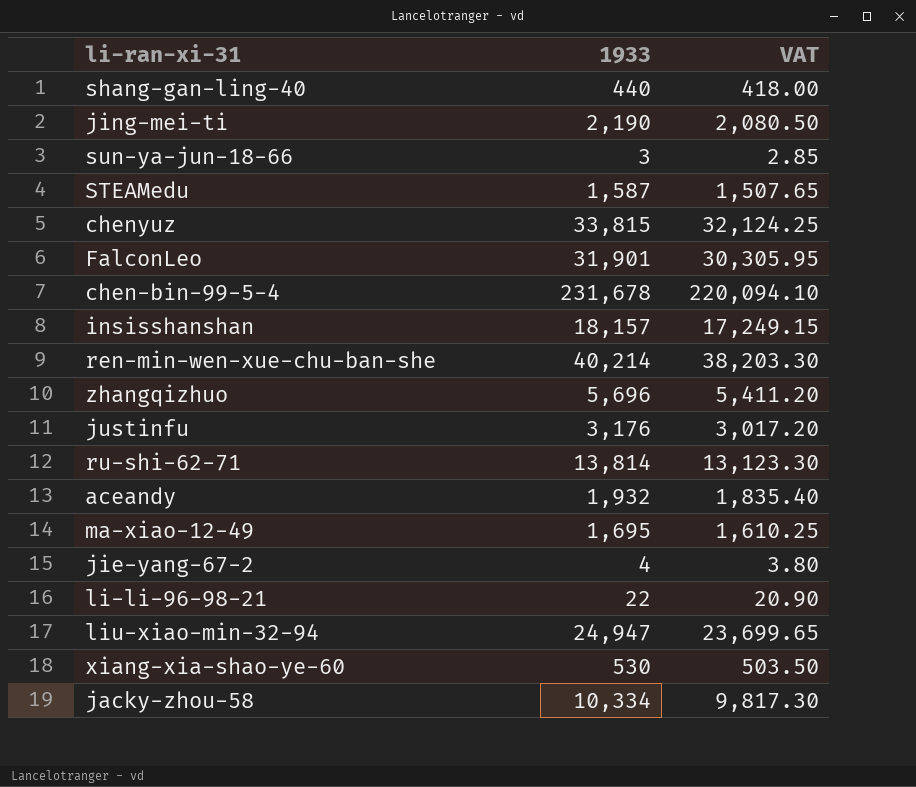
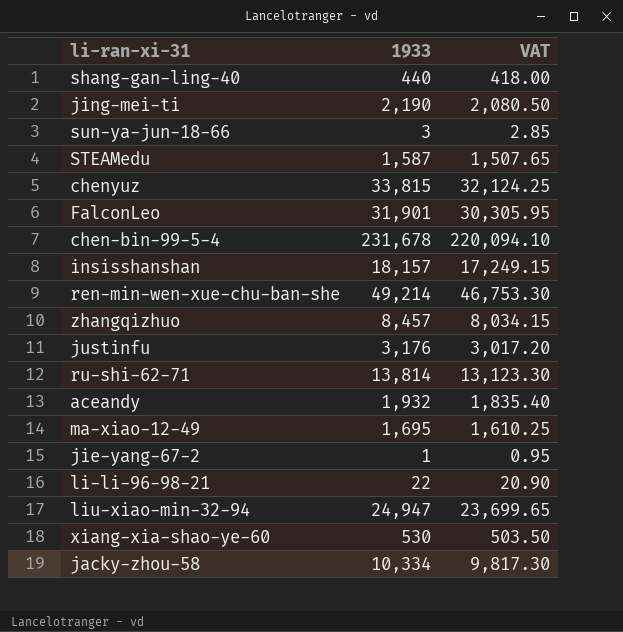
ren-min-wen-xue-chu-ban-she | 1933: 40,214 -> 49,214
ren-min-wen-xue-chu-ban-she | VAT: 38,203.30 -> 46,753.30
zhangqizhuo | 1933: 5,696 -> 8,457
zhangqizhuo | VAT: 5,411.20 -> 8,034.15
jie-yang-67-2 | 1933: 4 -> 1
jie-yang-67-2 | VAT: 3.80 -> 0.95

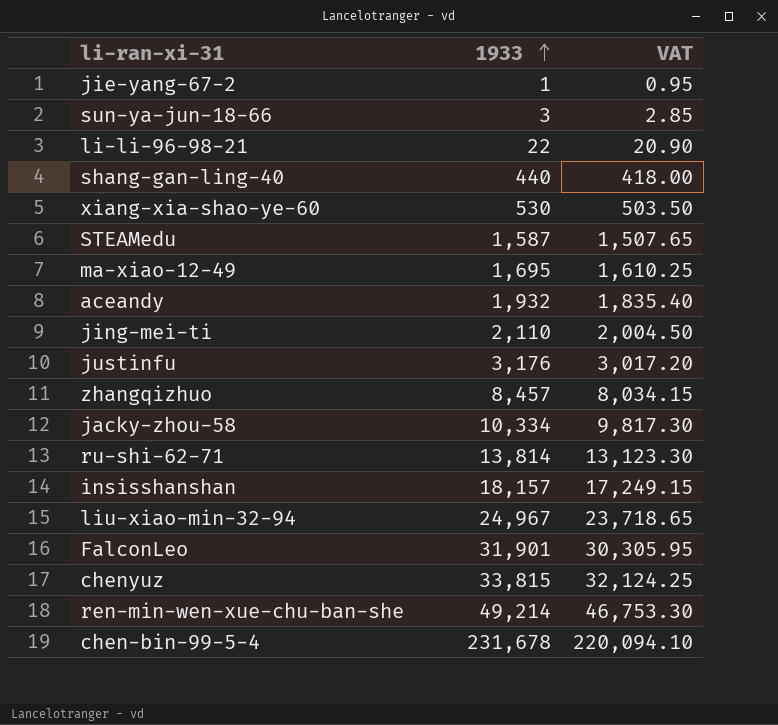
row order: none -> 1933 ascending
jing-mei-ti | 1933: 2,190 -> 2,110
jing-mei-ti | VAT: 2,080.50 -> 2,004.50
liu-xiao-min-32-94 | 1933: 24,947 -> 24,967
liu-xiao-min-32-94 | VAT: 23,699.65 -> 23,718.65

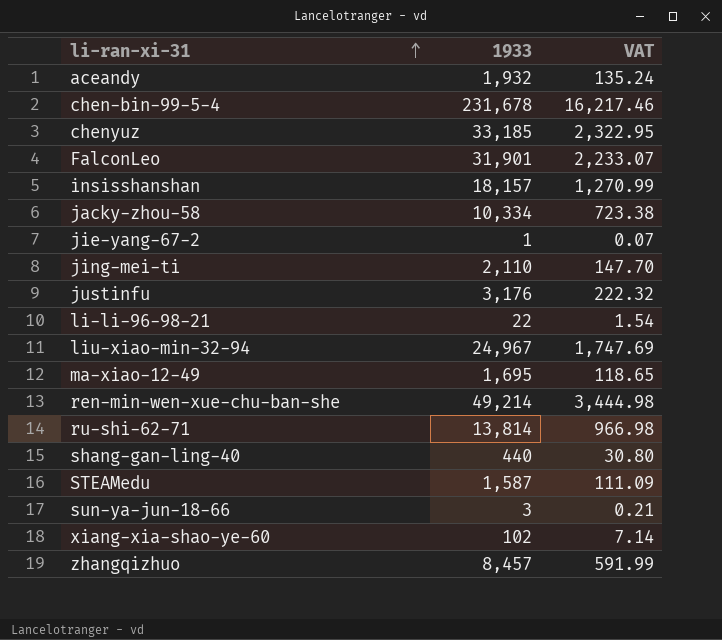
row order: 1933 ascending -> li-ran-xi-31 ascending
column VAT | formula: [1933] * 0.95 -> [1933] * 0.07
chenyuz | 1933: 33,815 -> 33,185
xiang-xia-shao-ye-60 | 1933: 530 -> 102

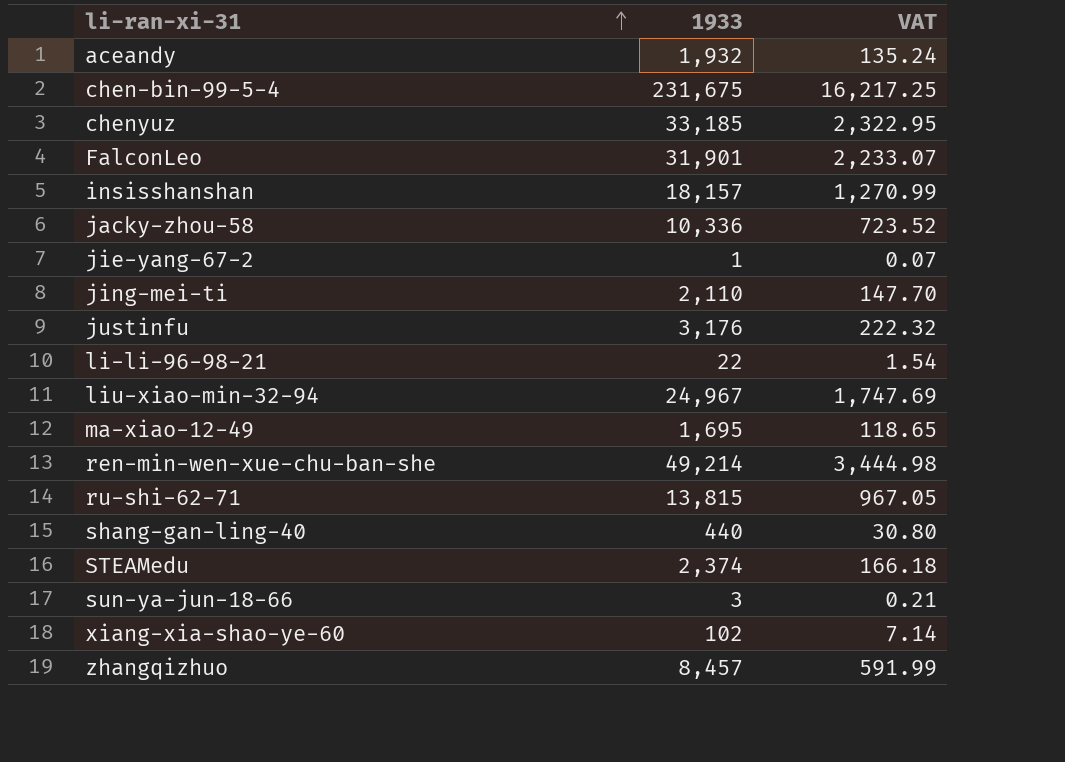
chen-bin-99-5-4 | 1933: 231,678 -> 231,675
chen-bin-99-5-4 | VAT: 16,217.46 -> 16,217.25
jacky-zhou-58 | 1933: 10,334 -> 10,336
jacky-zhou-58 | VAT: 723.38 -> 723.52
ru-shi-62-71 | 1933: 13,814 -> 13,815
ru-shi-62-71 | VAT: 966.98 -> 967.05
STEAMedu | 1933: 1,587 -> 2,374
STEAMedu | VAT: 111.09 -> 166.18

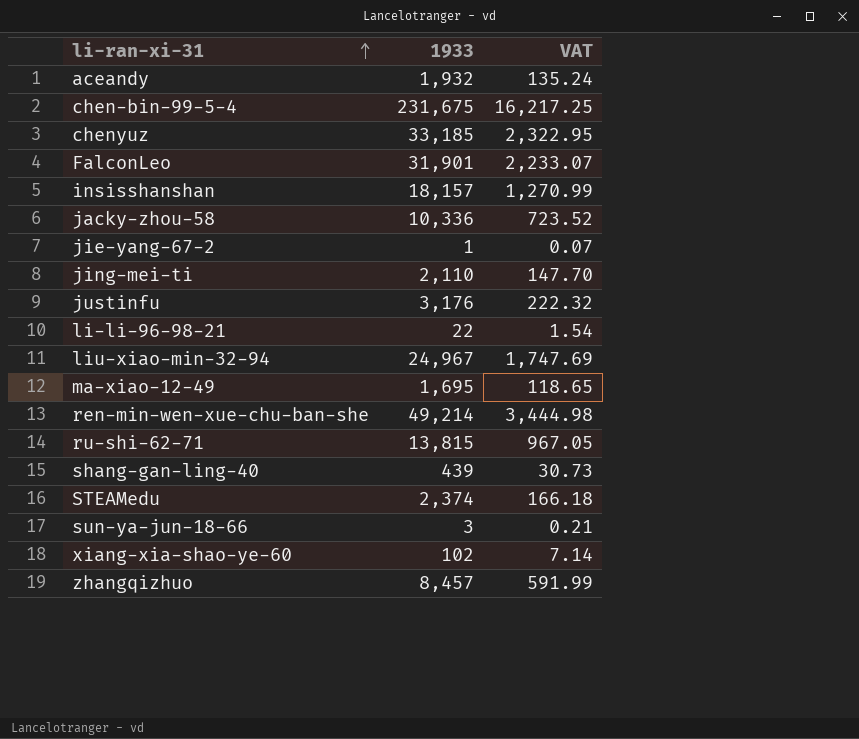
shang-gan-ling-40 | 1933: 440 -> 439
shang-gan-ling-40 | VAT: 30.80 -> 30.73

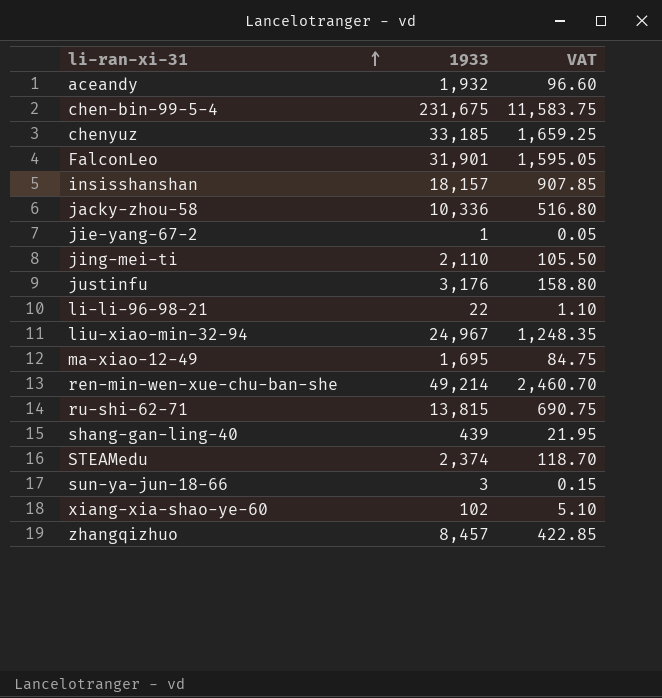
column VAT | formula: [1933] * 0.07 -> [1933] * 0.05

